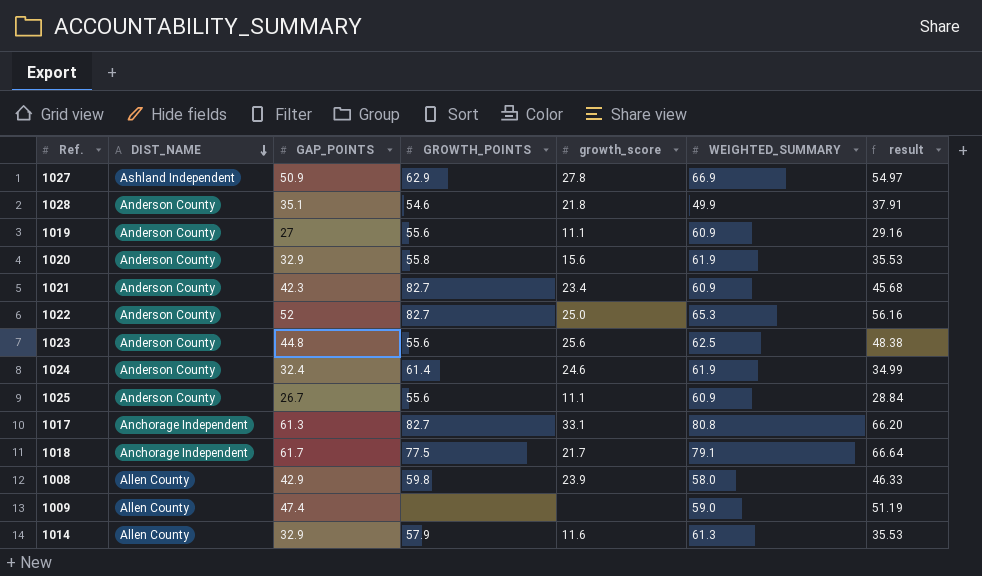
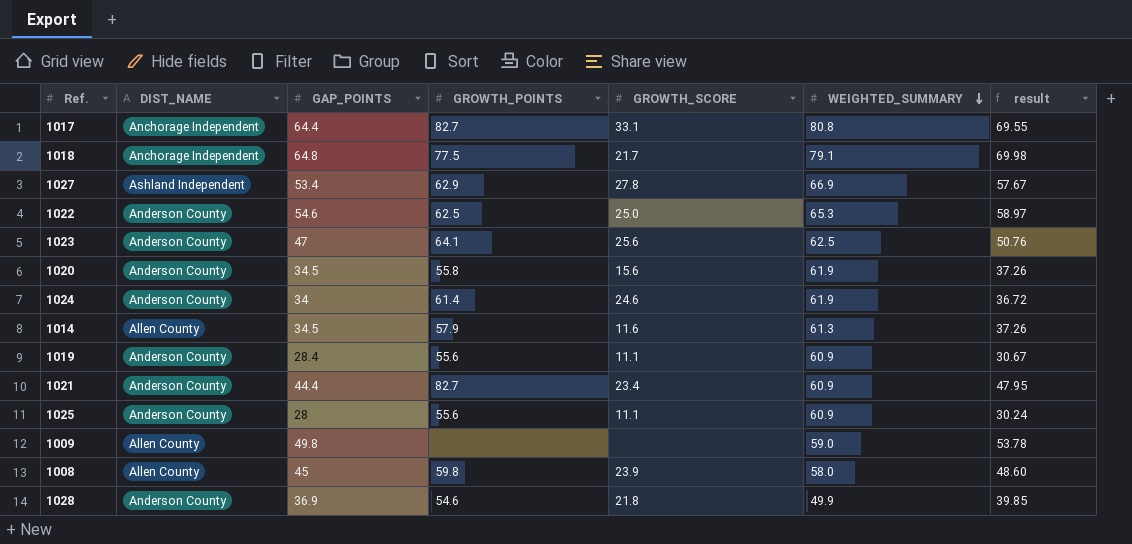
row order: DIST_NAME descending -> WEIGHTED_SUMMARY descending
column name: growth_score -> GROWTH_SCORE
1017 | GAP_POINTS: 61.3 -> 64.4
1017 | result: 66.20 -> 69.55
1018 | GAP_POINTS: 61.7 -> 64.8
1018 | result: 66.64 -> 69.98
1027 | GAP_POINTS: 50.9 -> 53.4
1027 | result: 54.97 -> 57.67
1022 | GAP_POINTS: 52 -> 54.6
1022 | GROWTH_POINTS: 82.7 -> 62.5
1022 | result: 56.16 -> 58.97
1023 | GAP_POINTS: 44.8 -> 47
1023 | GROWTH_POINTS: 55.6 -> 64.1
1023 | result: 48.38 -> 50.76
1020 | GAP_POINTS: 32.9 -> 34.5
1020 | result: 35.53 -> 37.26
1024 | GAP_POINTS: 32.4 -> 34
1024 | result: 34.99 -> 36.72
1014 | GAP_POINTS: 32.9 -> 34.5
1014 | result: 35.53 -> 37.26
1019 | GAP_POINTS: 27 -> 28.4
1019 | result: 29.16 -> 30.67
1021 | GAP_POINTS: 42.3 -> 44.4
1021 | result: 45.68 -> 47.95
1025 | GAP_POINTS: 26.7 -> 28
1025 | result: 28.84 -> 30.24
1009 | GAP_POINTS: 47.4 -> 49.8
1009 | result: 51.19 -> 53.78
1008 | GAP_POINTS: 42.9 -> 45
1008 | result: 46.33 -> 48.60
1028 | GAP_POINTS: 35.1 -> 36.9
1028 | result: 37.91 -> 39.85

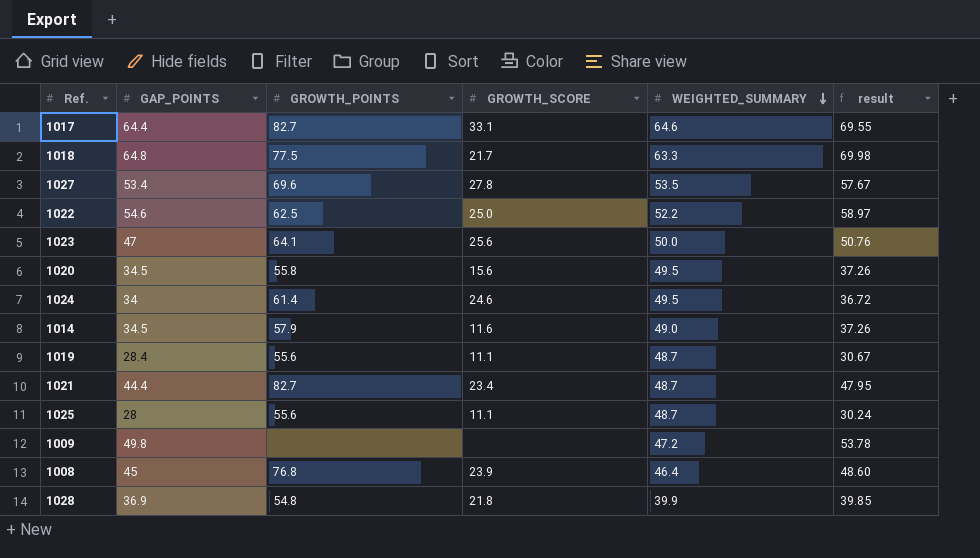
column DIST_NAME | position: 2 -> none
1017 | WEIGHTED_SUMMARY: 80.8 -> 64.6
1018 | WEIGHTED_SUMMARY: 79.1 -> 63.3
1027 | GROWTH_POINTS: 62.9 -> 69.6
1027 | WEIGHTED_SUMMARY: 66.9 -> 53.5
1022 | WEIGHTED_SUMMARY: 65.3 -> 52.2
1023 | WEIGHTED_SUMMARY: 62.5 -> 50.0
1020 | WEIGHTED_SUMMARY: 61.9 -> 49.5
1024 | WEIGHTED_SUMMARY: 61.9 -> 49.5
1014 | WEIGHTED_SUMMARY: 61.3 -> 49.0
1019 | WEIGHTED_SUMMARY: 60.9 -> 48.7
1021 | WEIGHTED_SUMMARY: 60.9 -> 48.7
1025 | WEIGHTED_SUMMARY: 60.9 -> 48.7
1009 | WEIGHTED_SUMMARY: 59.0 -> 47.2
1008 | GROWTH_POINTS: 59.8 -> 76.8
1008 | WEIGHTED_SUMMARY: 58.0 -> 46.4
1028 | GROWTH_POINTS: 54.6 -> 54.8
1028 | WEIGHTED_SUMMARY: 49.9 -> 39.9

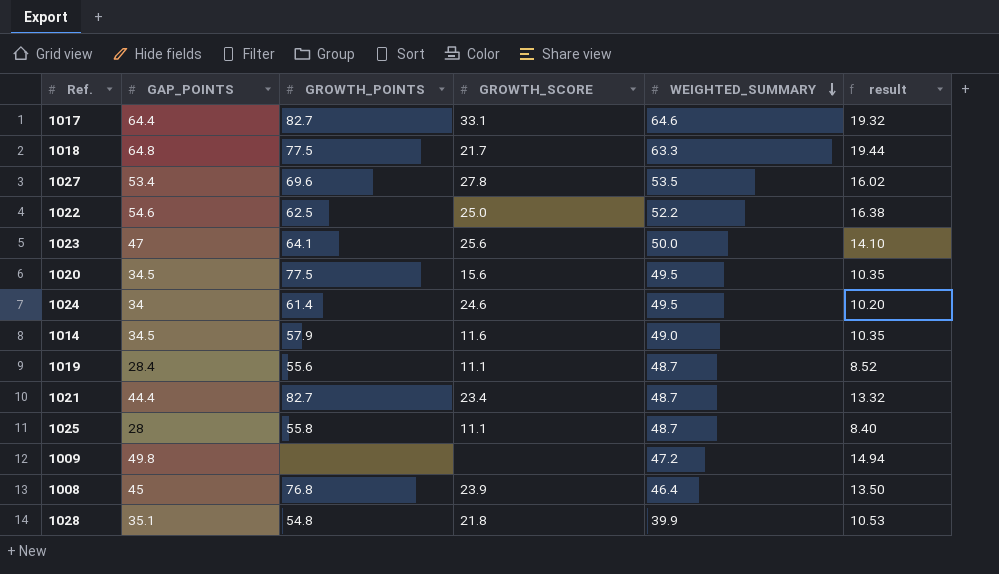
column result | formula: [GAP_POINTS] * 1.08 -> [GAP_POINTS] * 0.3
1020 | GROWTH_POINTS: 55.8 -> 77.5
1025 | GROWTH_POINTS: 55.6 -> 55.8
1028 | GAP_POINTS: 36.9 -> 35.1

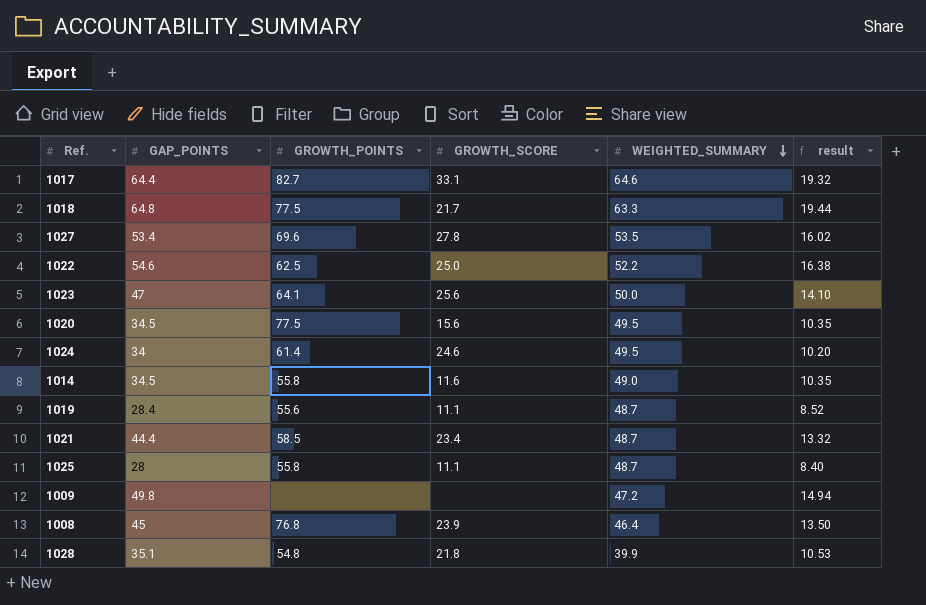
1014 | GROWTH_POINTS: 57.9 -> 55.8
1021 | GROWTH_POINTS: 82.7 -> 58.5

